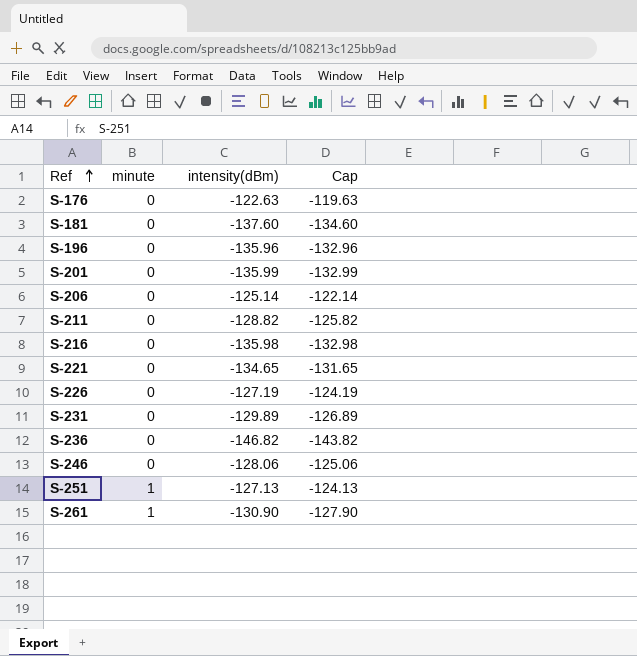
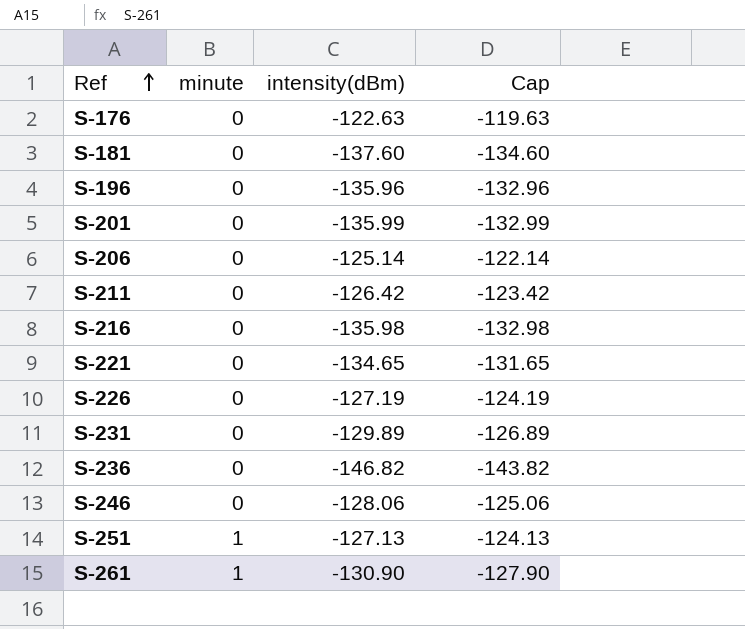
S-211 | intensity(dBm): -128.82 -> -126.42
S-211 | Cap: -125.82 -> -123.42

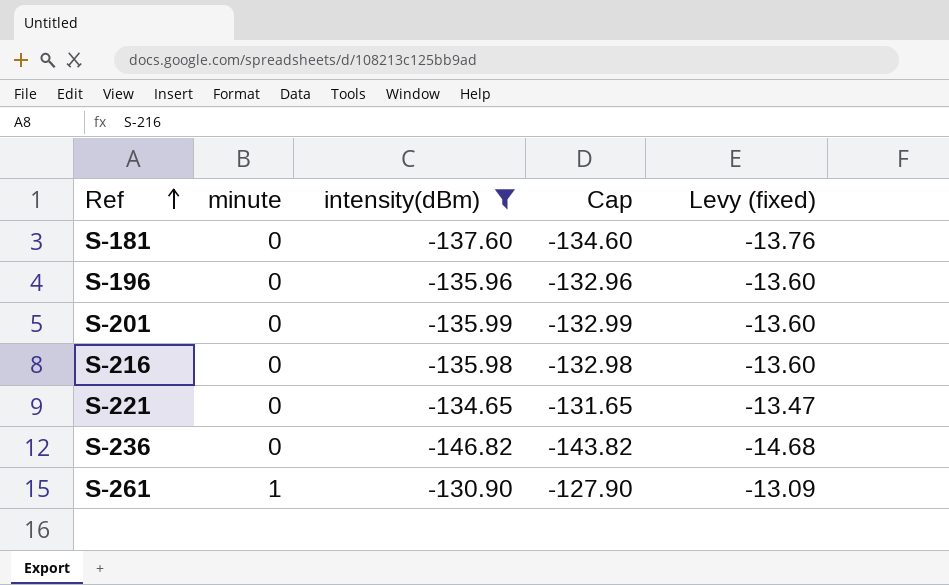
filter: none -> intensity(dBm) <= -130.90
column Levy (fixed) | formula: none -> [intensity(dBm)] * 0.1

